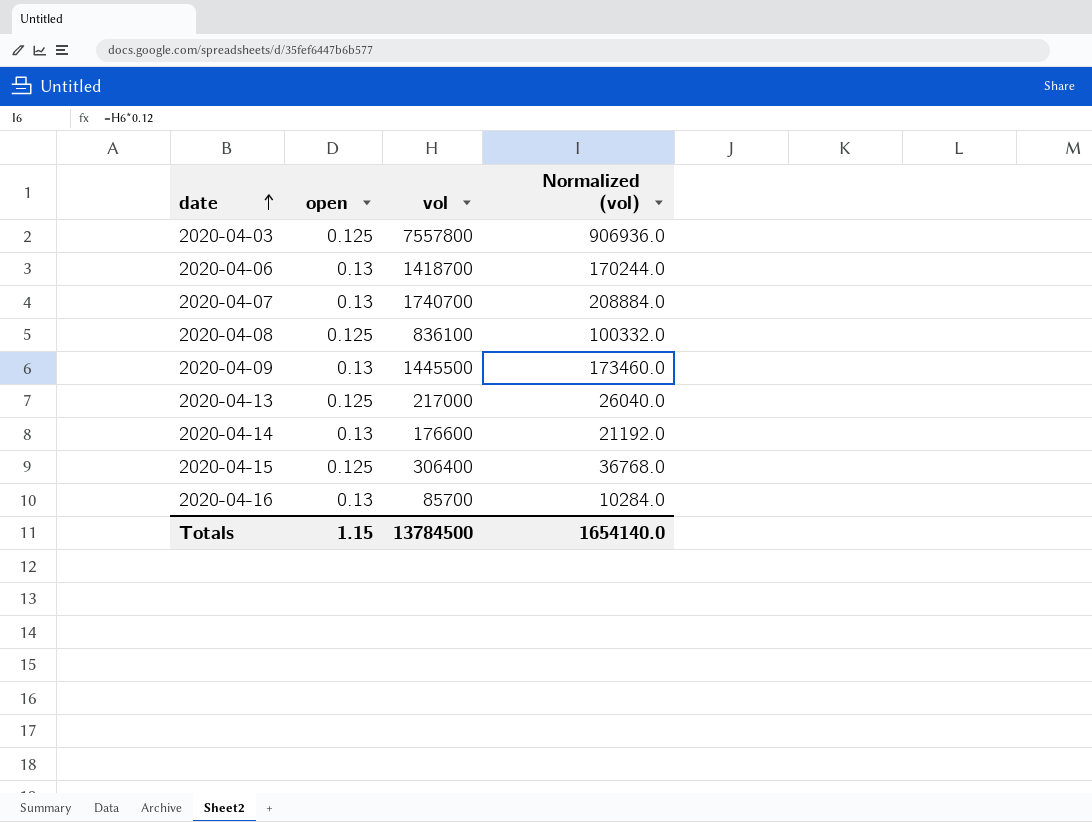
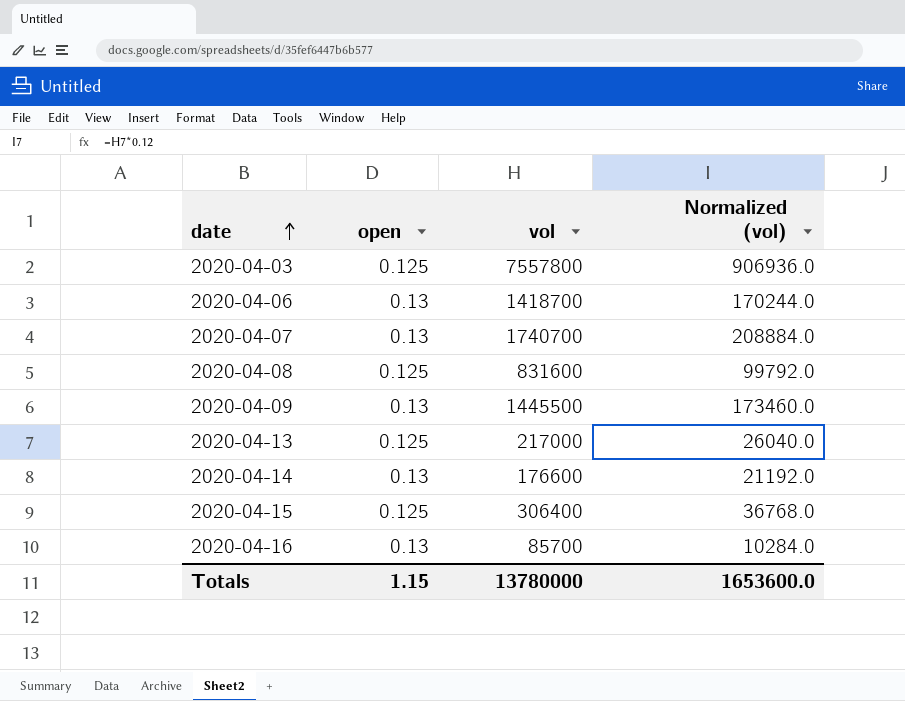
2020-04-08 | vol: 836100 -> 831600
2020-04-08 | Normalized (vol): 100332.0 -> 99792.0
Totals | vol: 13784500 -> 13780000
Totals | Normalized (vol): 1654140.0 -> 1653600.0

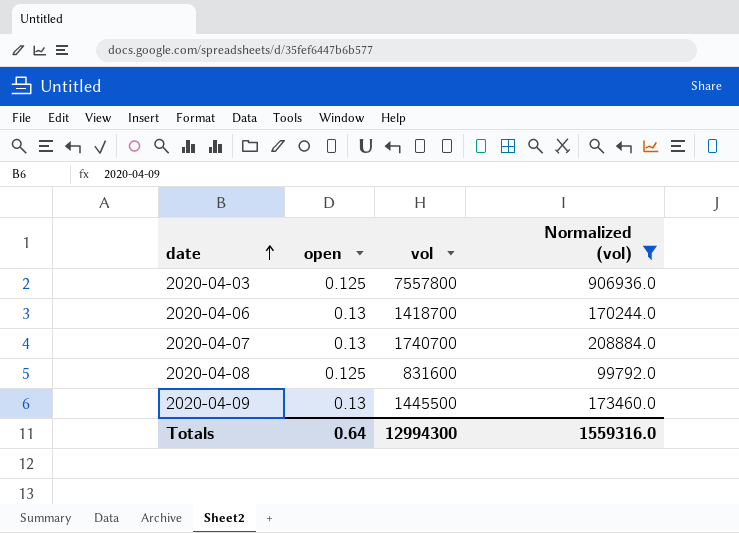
filter: none -> Normalized (vol) >= 99792.0
Totals | open: 1.15 -> 0.64
Totals | vol: 13780000 -> 12994300
Totals | Normalized (vol): 1653600.0 -> 1559316.0

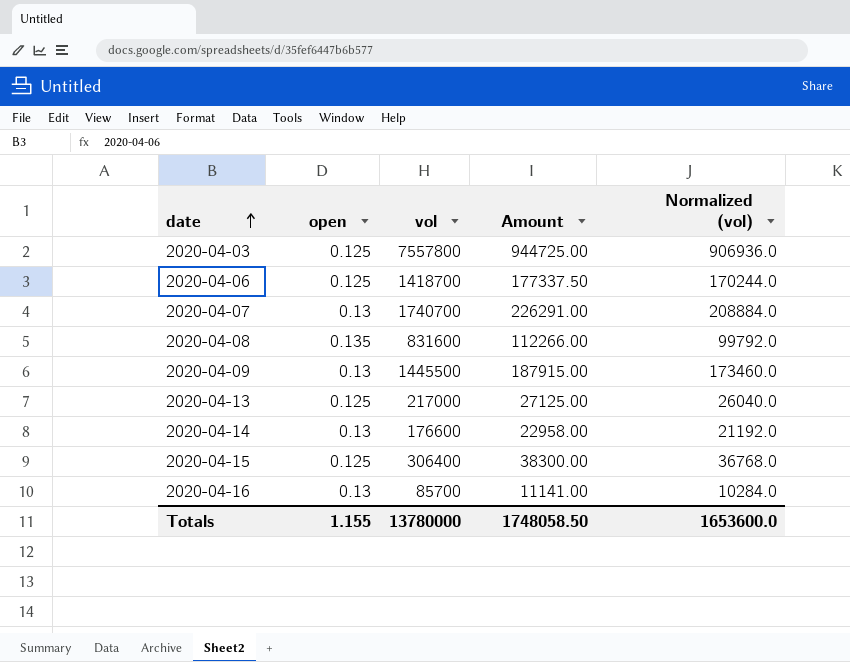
filter: Normalized (vol) >= 99792.0 -> none
column Amount | formula: none -> [open] * [vol]
2020-04-06 | open: 0.13 -> 0.125
2020-04-08 | open: 0.125 -> 0.135
Totals | open: 0.64 -> 1.155
Totals | vol: 12994300 -> 13780000
Totals | Normalized (vol): 1559316.0 -> 1653600.0

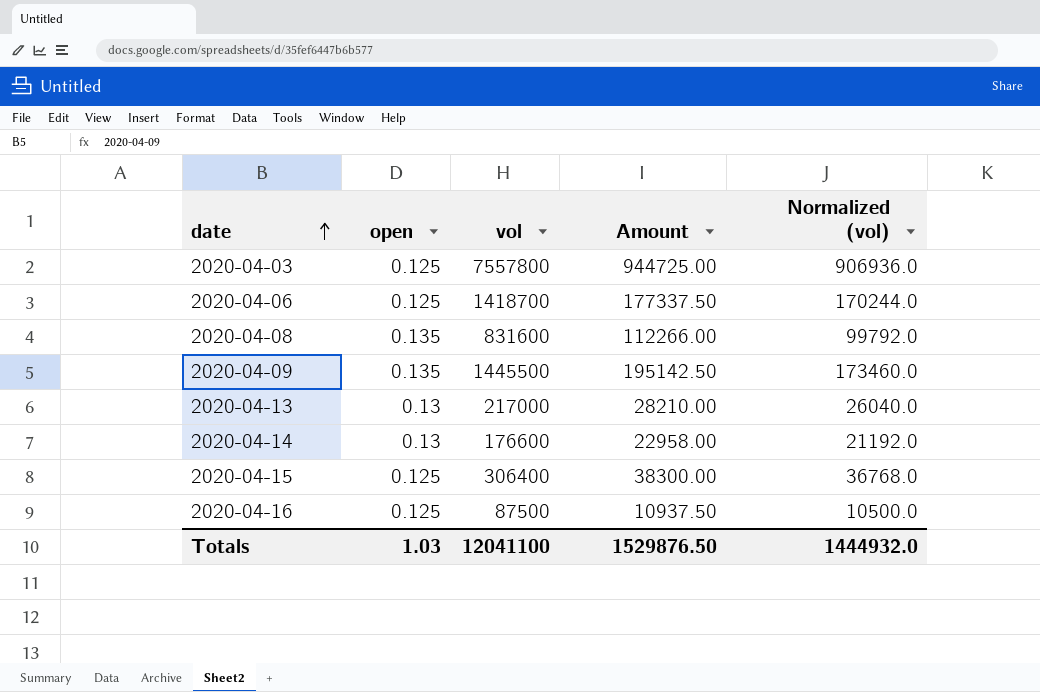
row 2020-04-07: 0.13 | 1740700 | 226291.00 | 208884.0 -> none
2020-04-09 | open: 0.13 -> 0.135
2020-04-09 | Amount: 187915.00 -> 195142.50
2020-04-13 | open: 0.125 -> 0.13
2020-04-13 | Amount: 27125.00 -> 28210.00
2020-04-16 | open: 0.13 -> 0.125
2020-04-16 | vol: 85700 -> 87500
2020-04-16 | Amount: 11141.00 -> 10937.50
2020-04-16 | Normalized (vol): 10284.0 -> 10500.0
Totals | open: 1.155 -> 1.03
Totals | vol: 13780000 -> 12041100
Totals | Amount: 1748058.50 -> 1529876.50
Totals | Normalized (vol): 1653600.0 -> 1444932.0

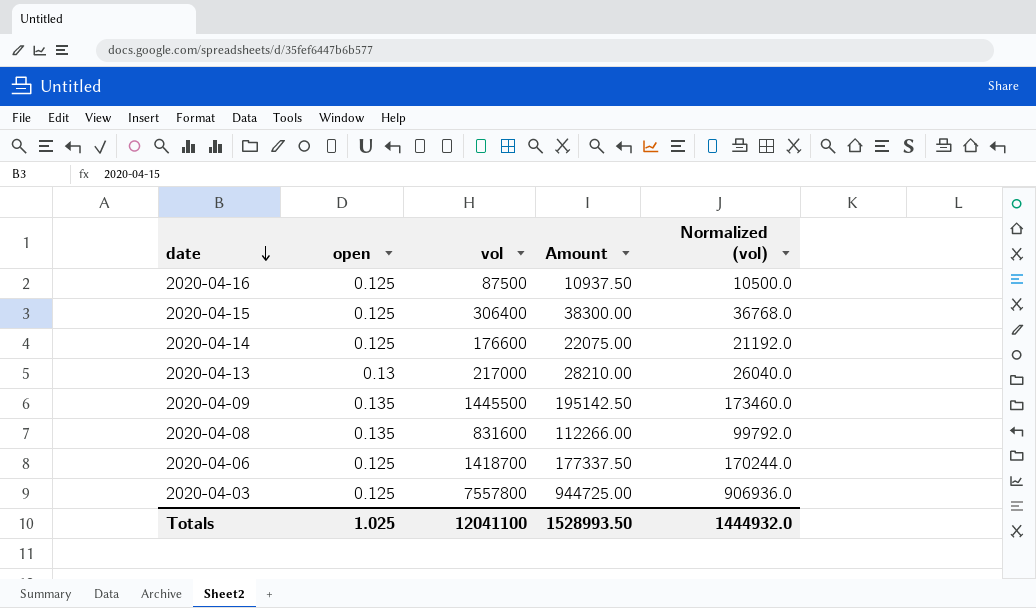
row order: date ascending -> date descending
2020-04-14 | open: 0.13 -> 0.125
2020-04-14 | Amount: 22958.00 -> 22075.00
Totals | open: 1.03 -> 1.025
Totals | Amount: 1529876.50 -> 1528993.50

